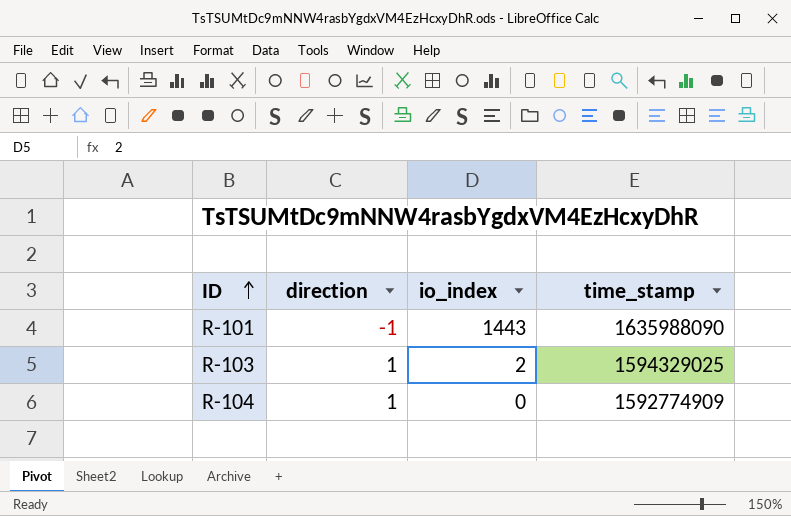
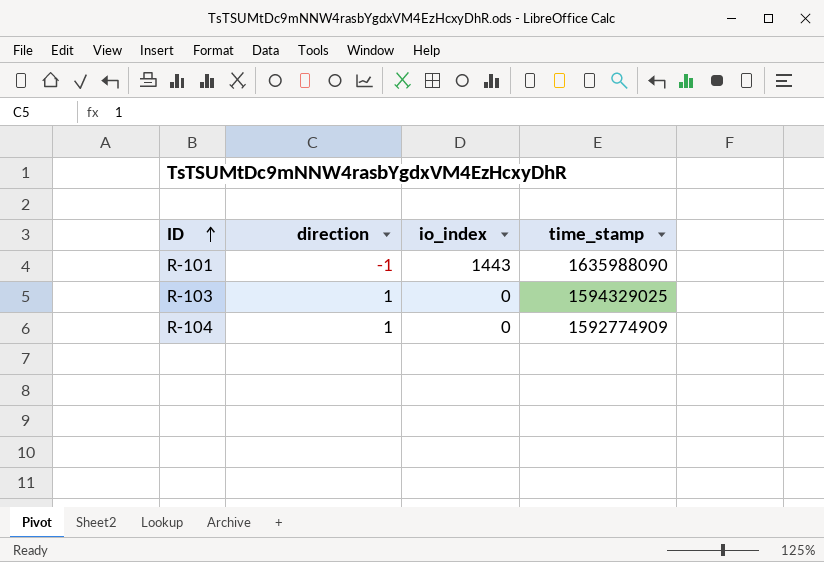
R-103 | io_index: 2 -> 0

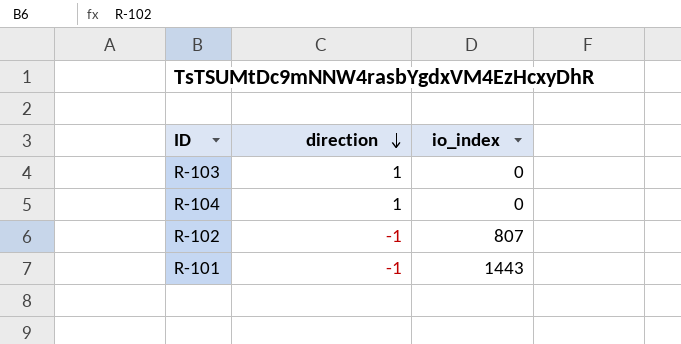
row order: ID ascending -> direction descending
column time_stamp | position: 4 -> none
row R-102: none -> -1 | 807

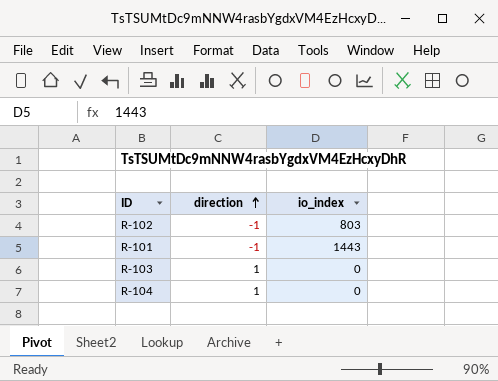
row order: direction descending -> direction ascending
R-102 | io_index: 807 -> 803

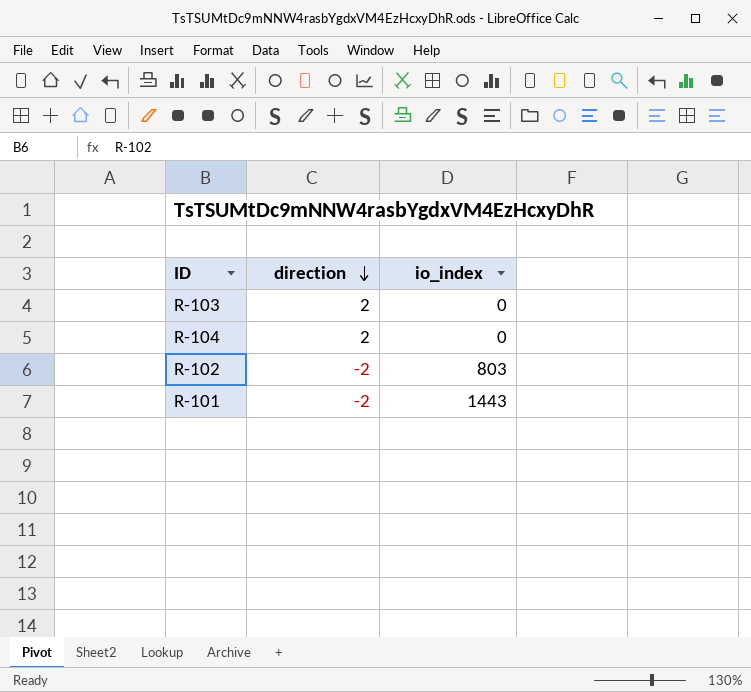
row order: direction ascending -> direction descending
R-103 | direction: 1 -> 2
R-104 | direction: 1 -> 2
R-102 | direction: -1 -> -2
R-101 | direction: -1 -> -2

